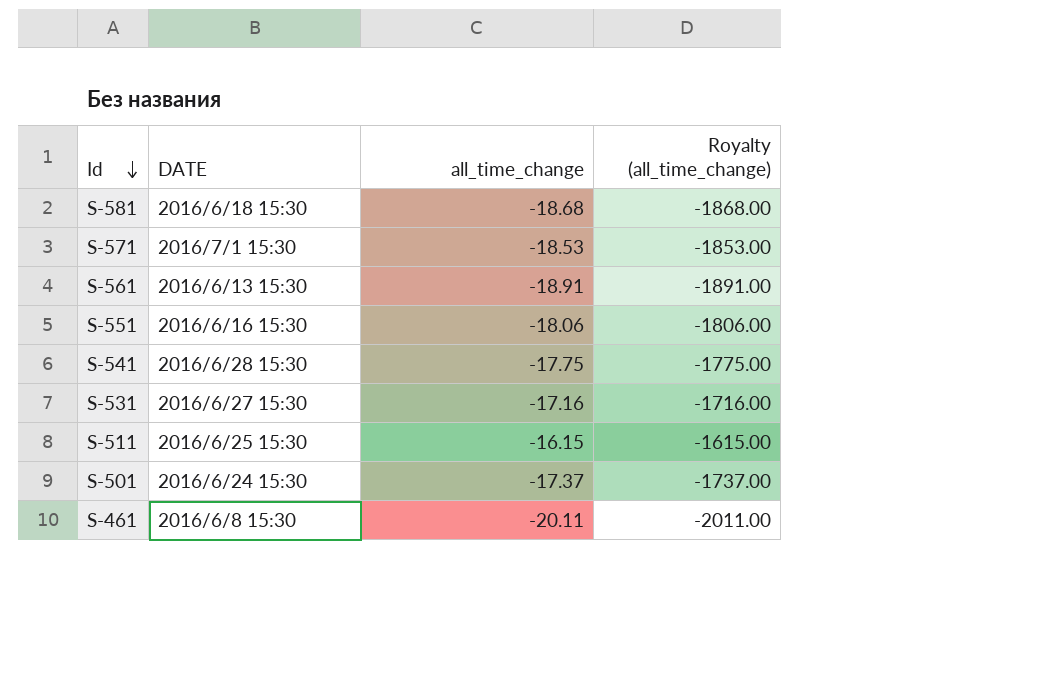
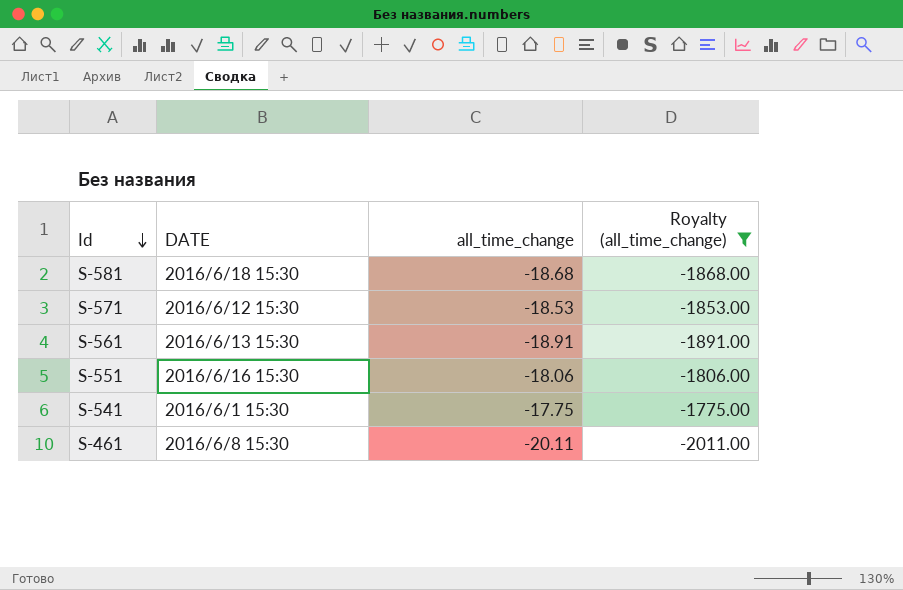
filter: none -> Royalty (all_time_change) <= -1775.00
S-571 | DATE: 2016/7/1 15:30 -> 2016/6/12 15:30
S-541 | DATE: 2016/6/28 15:30 -> 2016/6/1 15:30

